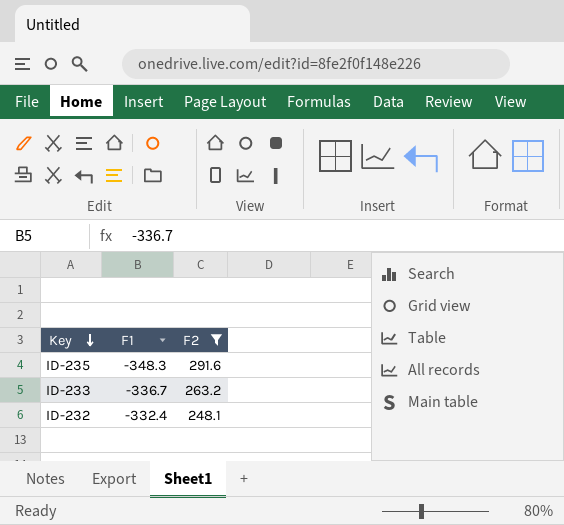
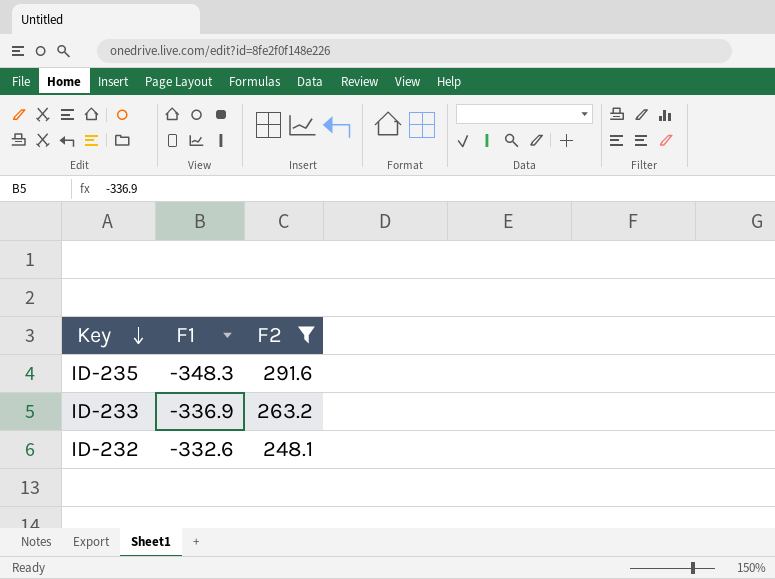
ID-233 | F1: -336.7 -> -336.9
ID-232 | F1: -332.4 -> -332.6

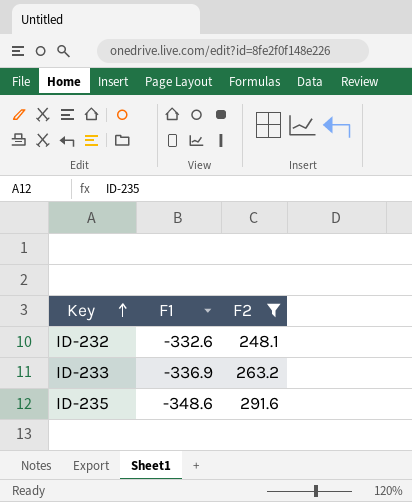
row order: Key descending -> Key ascending
ID-235 | F1: -348.3 -> -348.6

